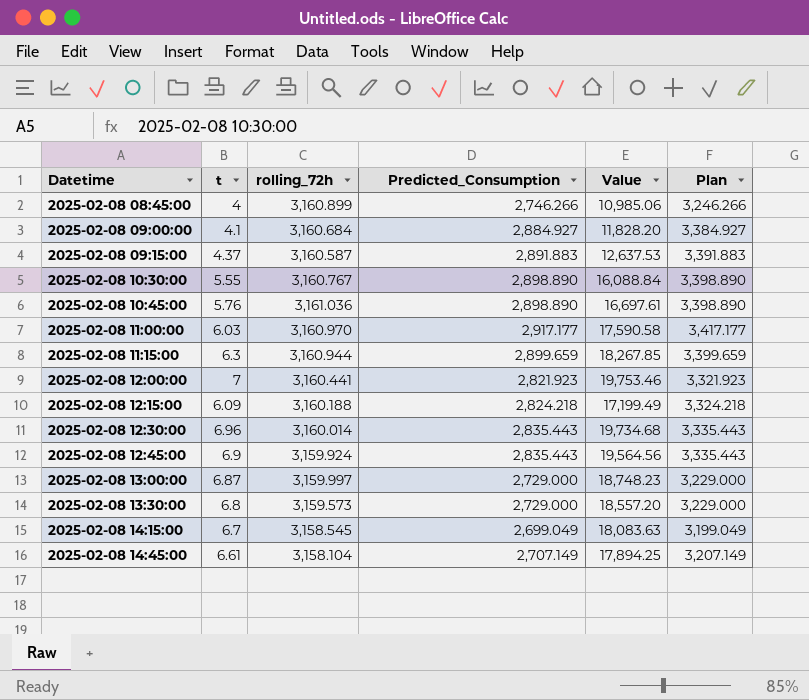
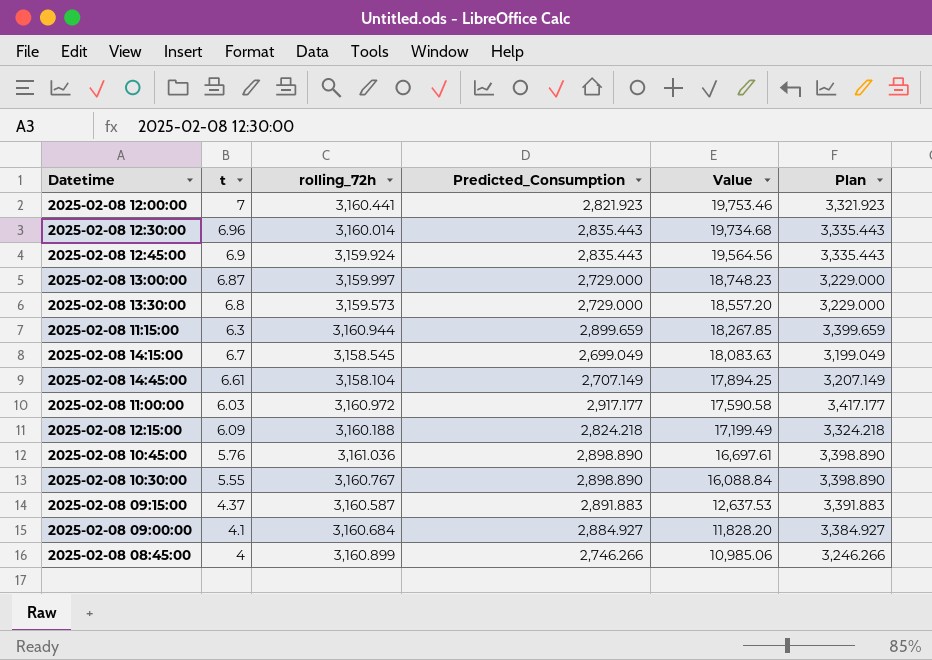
row order: Datetime ascending -> Value descending
2025-02-08 11:00:00 | rolling_72h: 3,160.970 -> 3,160.972

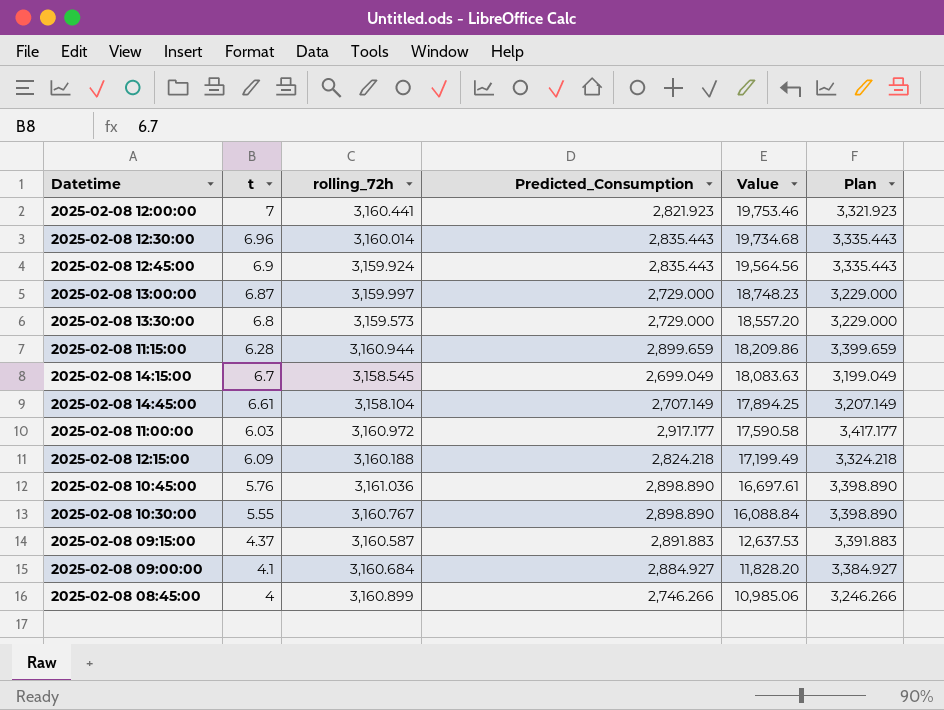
2025-02-08 11:15:00 | t: 6.3 -> 6.28
2025-02-08 11:15:00 | Value: 18,267.85 -> 18,209.86

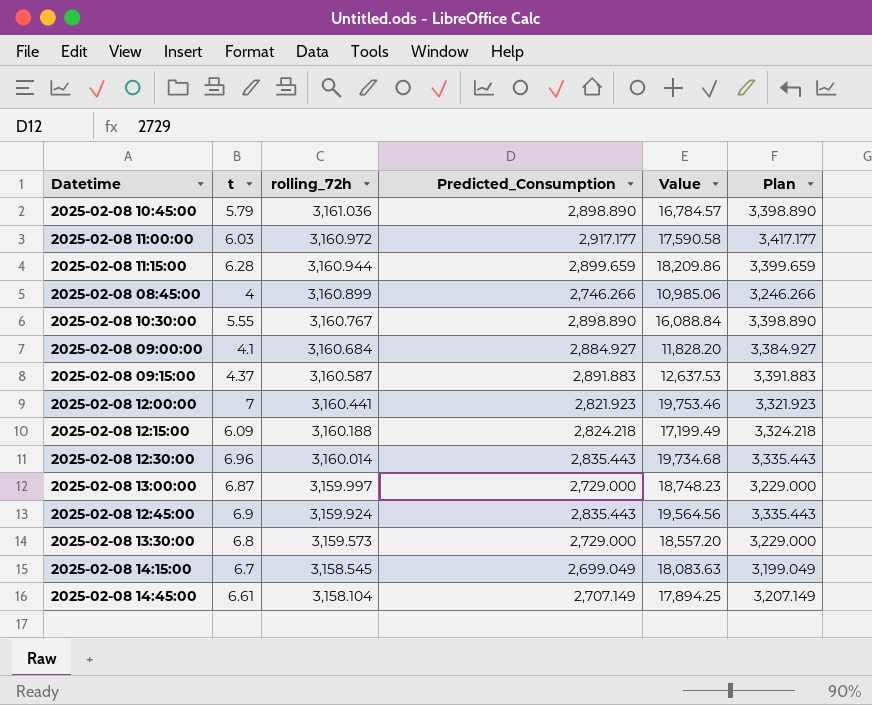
row order: Value descending -> rolling_72h descending
2025-02-08 10:45:00 | t: 5.76 -> 5.79
2025-02-08 10:45:00 | Value: 16,697.61 -> 16,784.57

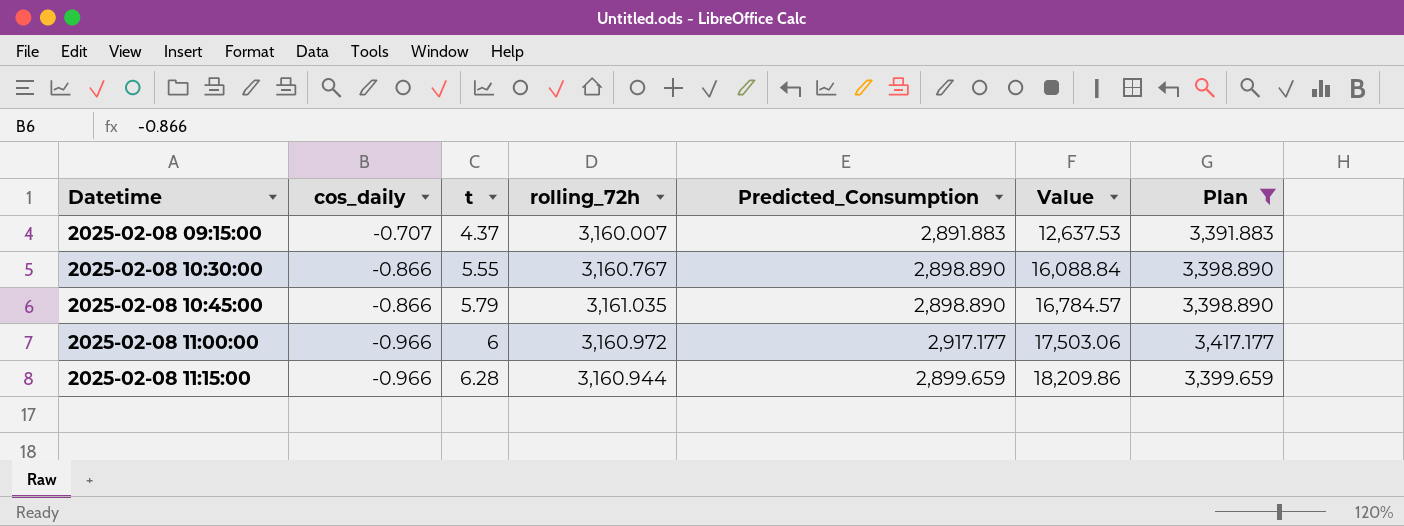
filter: none -> Plan >= 3,391.883
row order: rolling_72h descending -> Datetime ascending
column cos_daily | position: none -> 2
2025-02-08 09:15:00 | rolling_72h: 3,160.587 -> 3,160.007
2025-02-08 10:45:00 | rolling_72h: 3,161.036 -> 3,161.035
2025-02-08 11:00:00 | t: 6.03 -> 6
2025-02-08 11:00:00 | Value: 17,590.58 -> 17,503.06

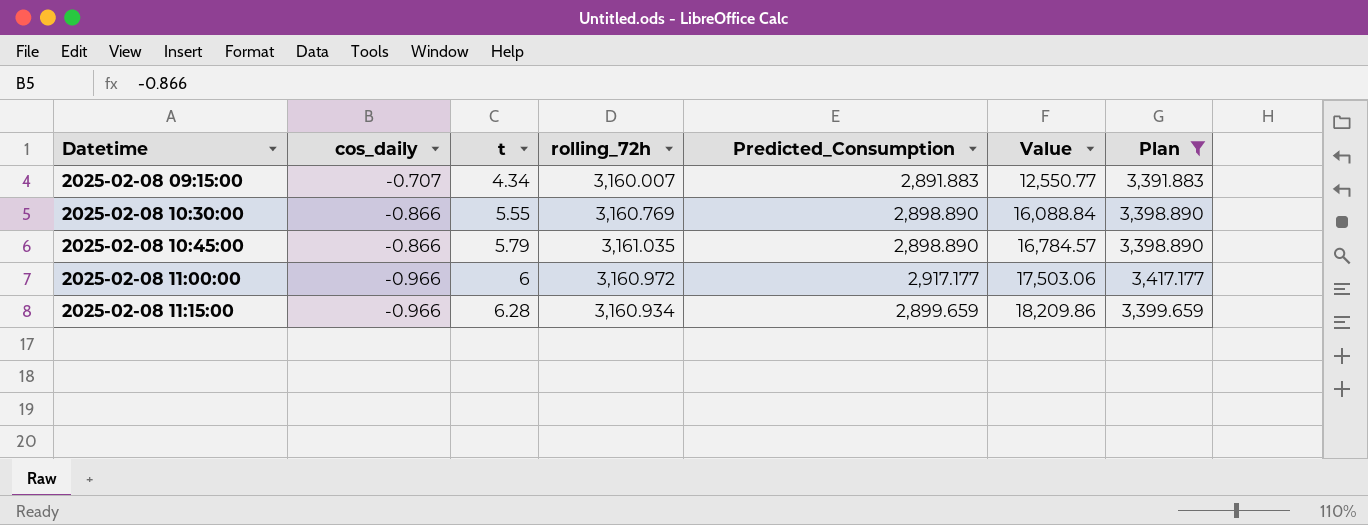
2025-02-08 09:15:00 | t: 4.37 -> 4.34
2025-02-08 09:15:00 | Value: 12,637.53 -> 12,550.77
2025-02-08 10:30:00 | rolling_72h: 3,160.767 -> 3,160.769
2025-02-08 11:15:00 | rolling_72h: 3,160.944 -> 3,160.934

